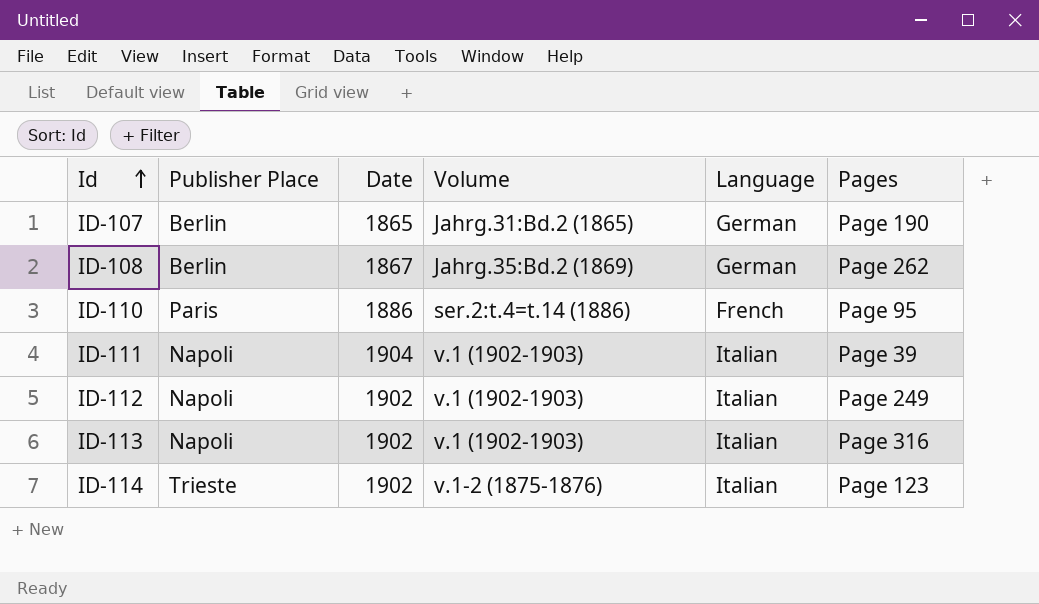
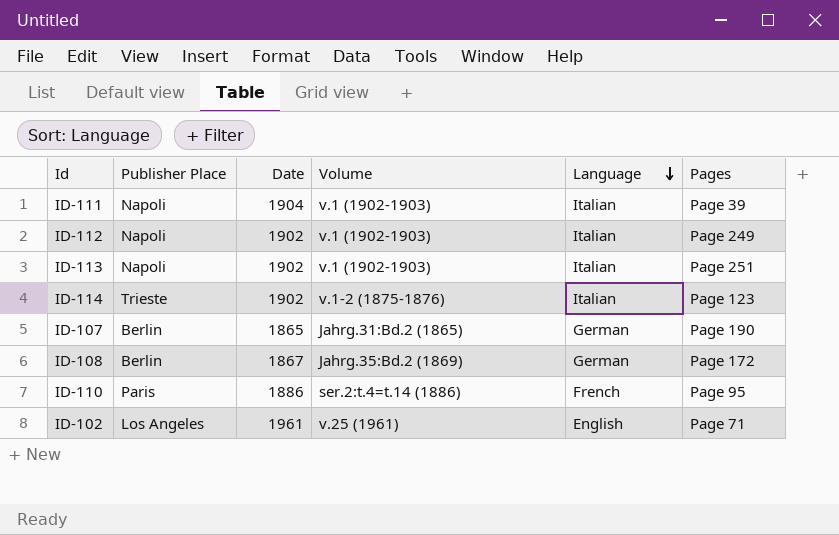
row order: Id ascending -> Language descending
ID-113 | Pages: Page 316 -> Page 251
ID-108 | Pages: Page 262 -> Page 172
row ID-102: none -> Los Angeles | 1961 | v.25 (1961) | English | Page 71

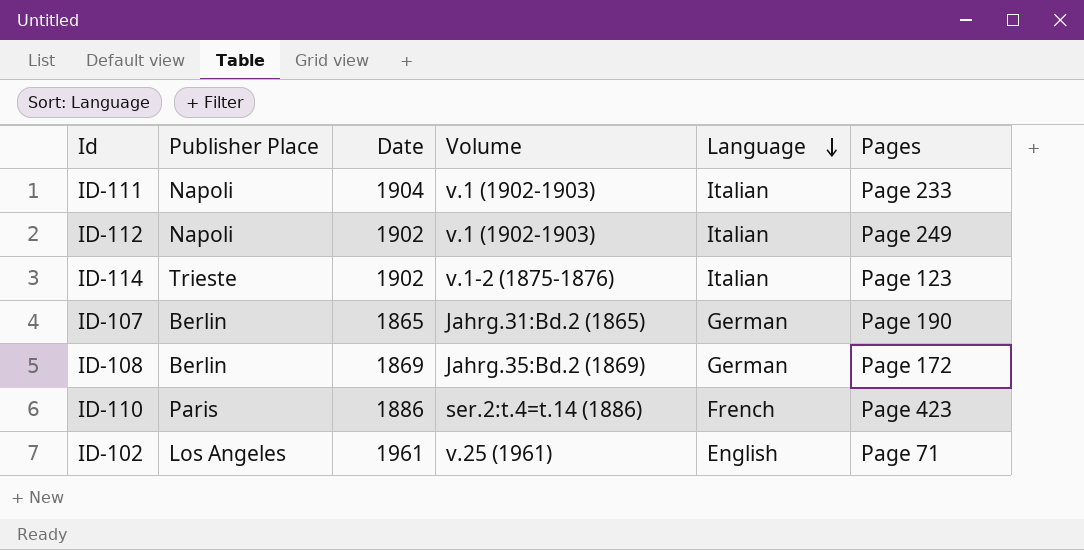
row ID-113: Napoli | 1902 | v.1 (1902-1903) | Italian | Page 251 -> none
ID-111 | Pages: Page 39 -> Page 233
ID-108 | Date: 1867 -> 1869
ID-110 | Pages: Page 95 -> Page 423

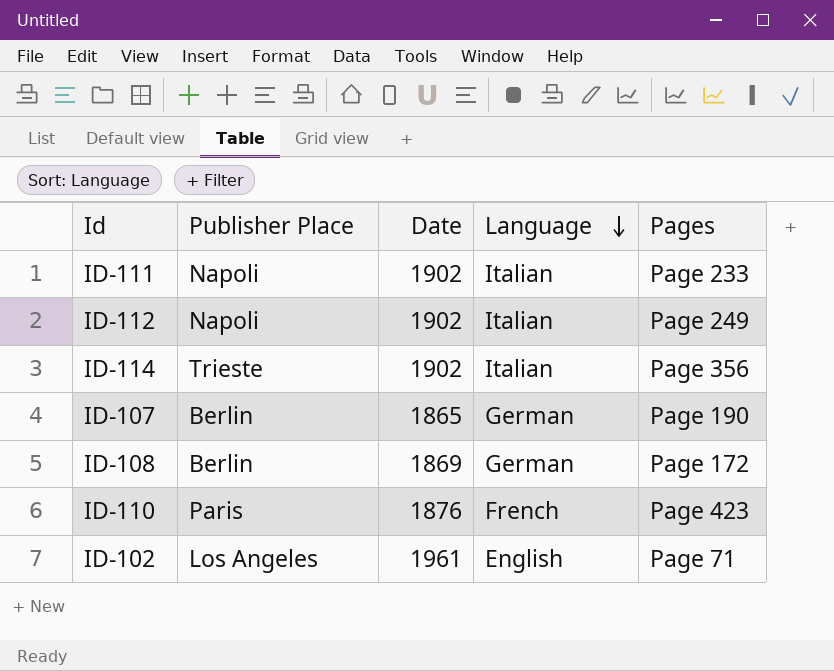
column Volume | position: 4 -> none
ID-111 | Date: 1904 -> 1902
ID-114 | Pages: Page 123 -> Page 356
ID-110 | Date: 1886 -> 1876

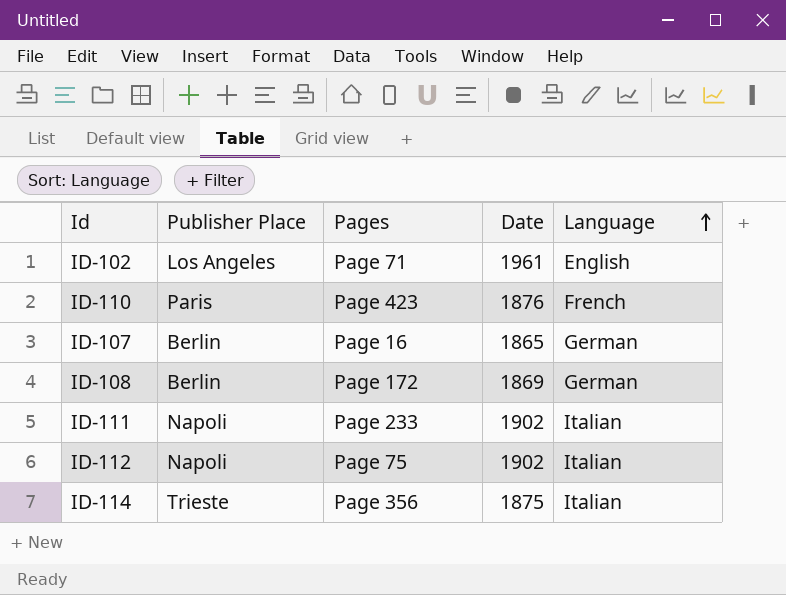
row order: Language descending -> Language ascending
column Pages | position: 5 -> 3
ID-107 | Pages: Page 190 -> Page 16
ID-112 | Pages: Page 249 -> Page 75
ID-114 | Date: 1902 -> 1875

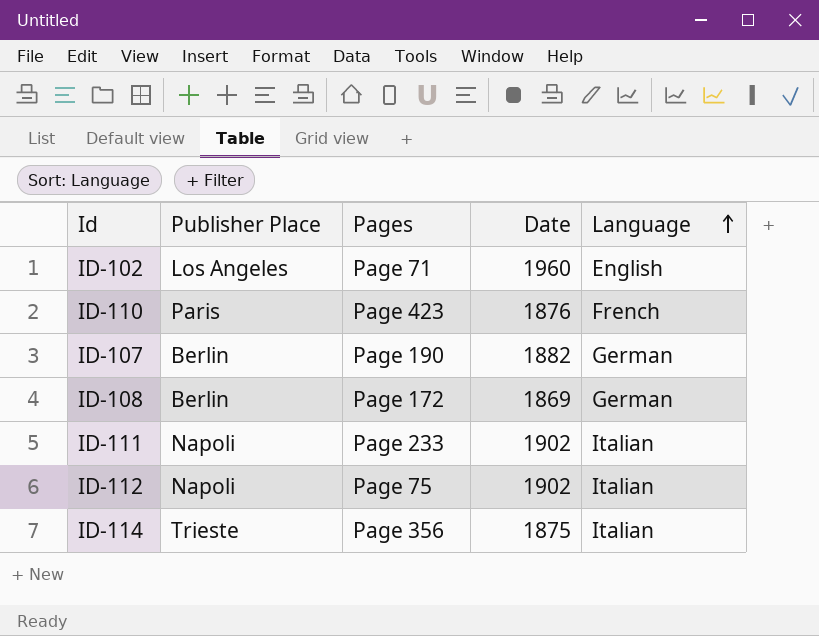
ID-102 | Date: 1961 -> 1960
ID-107 | Pages: Page 16 -> Page 190
ID-107 | Date: 1865 -> 1882

